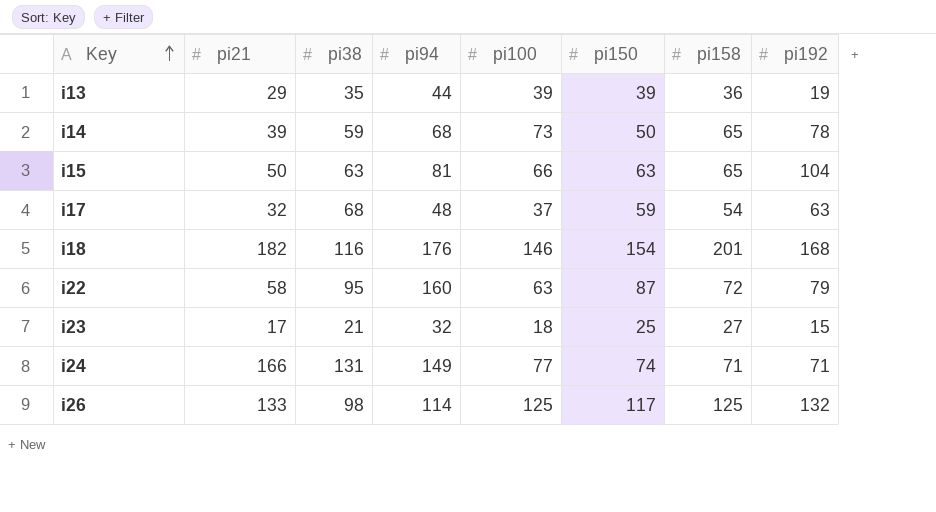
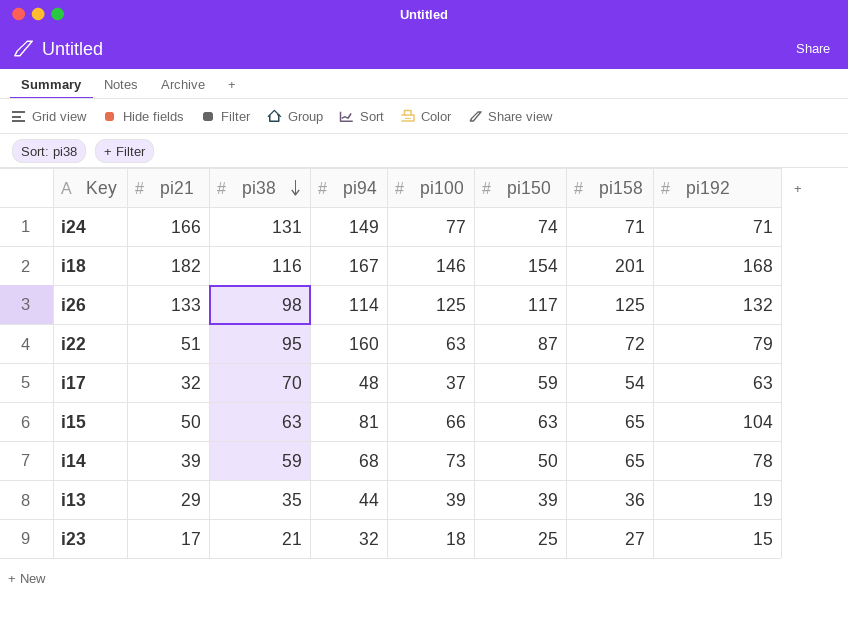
row order: Key ascending -> pi38 descending
i18 | pi94: 176 -> 167
i22 | pi21: 58 -> 51
i17 | pi38: 68 -> 70

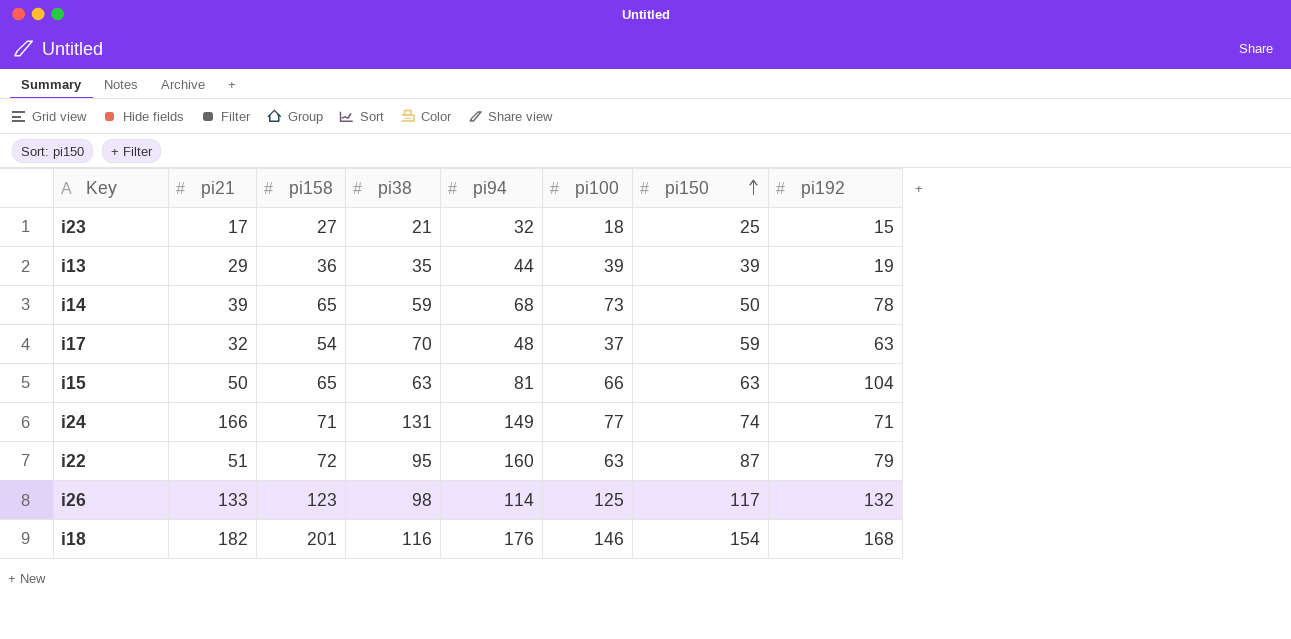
row order: pi38 descending -> pi150 ascending
column pi158 | position: 7 -> 3
i26 | pi158: 125 -> 123
i18 | pi94: 167 -> 176

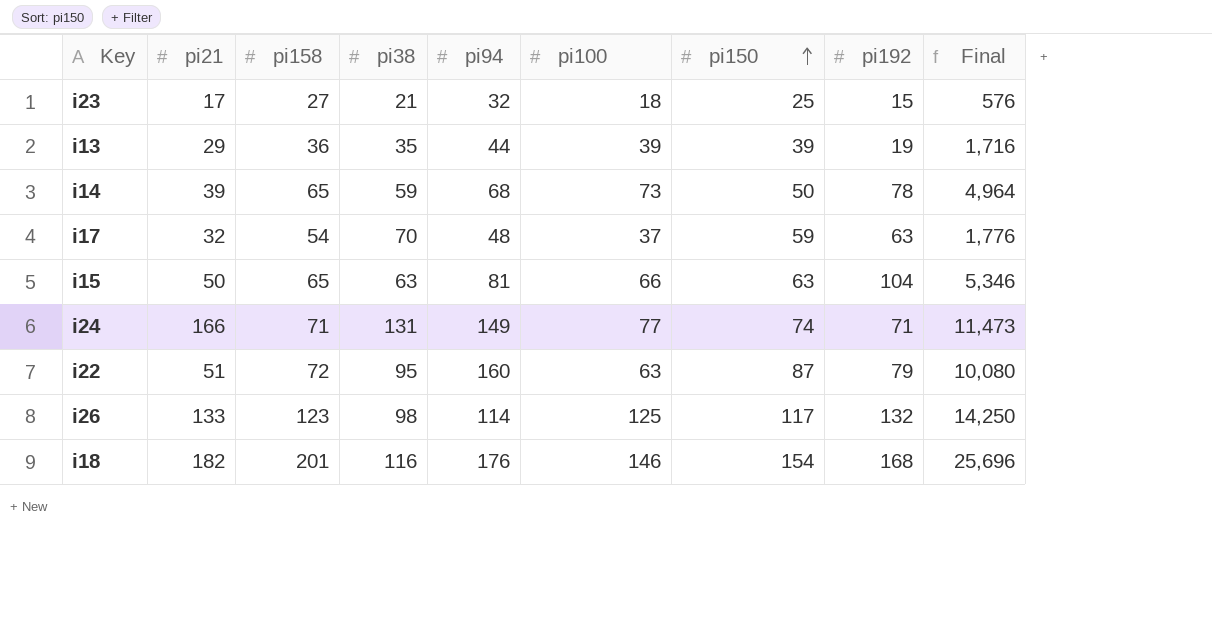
column Final | formula: none -> [pi94] * [pi100]

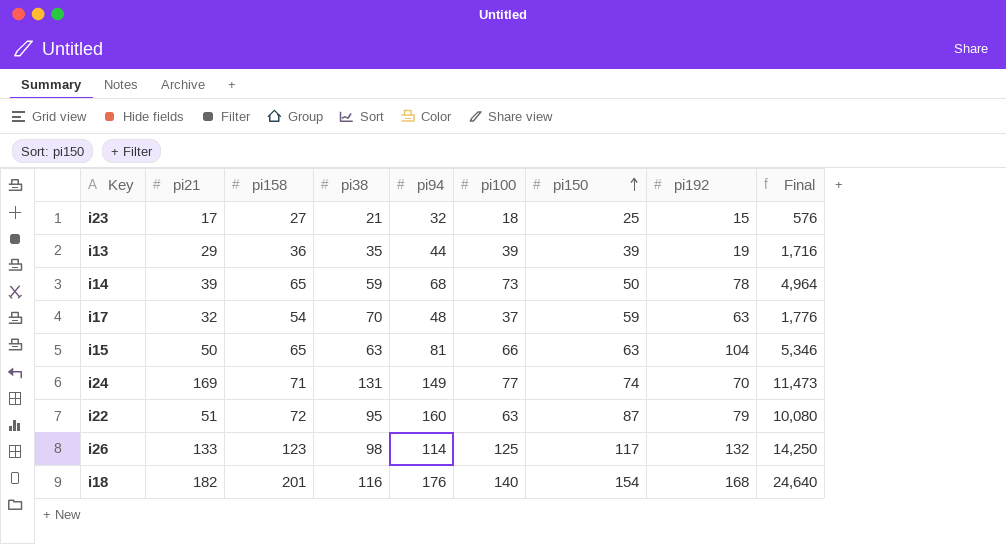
i24 | pi21: 166 -> 169
i24 | pi192: 71 -> 70
i18 | pi100: 146 -> 140
i18 | Final: 25,696 -> 24,640

